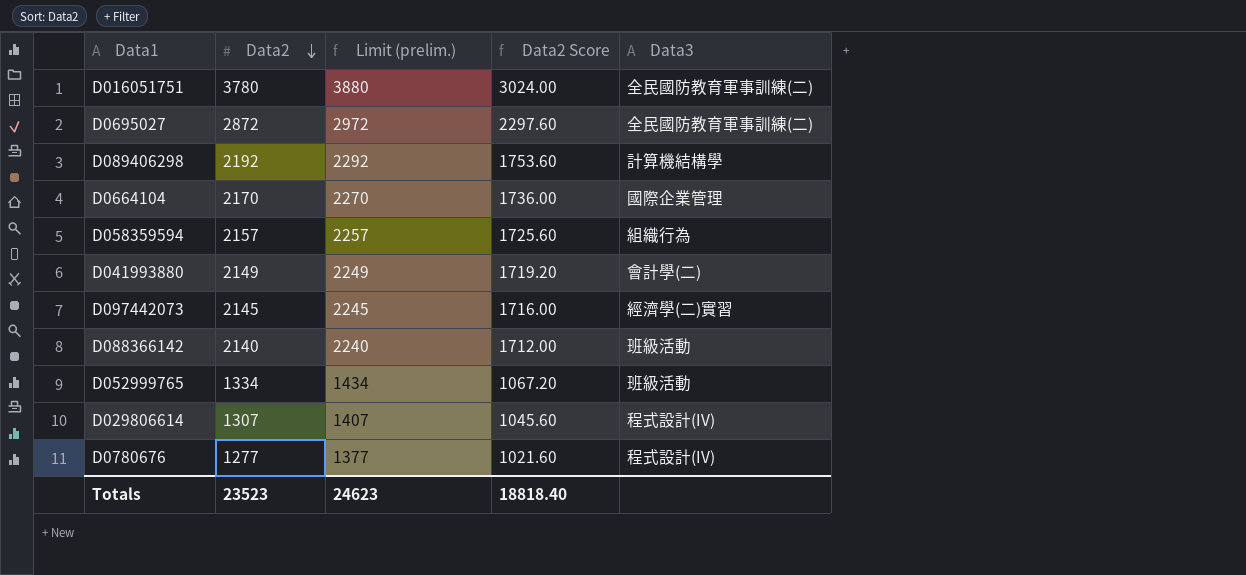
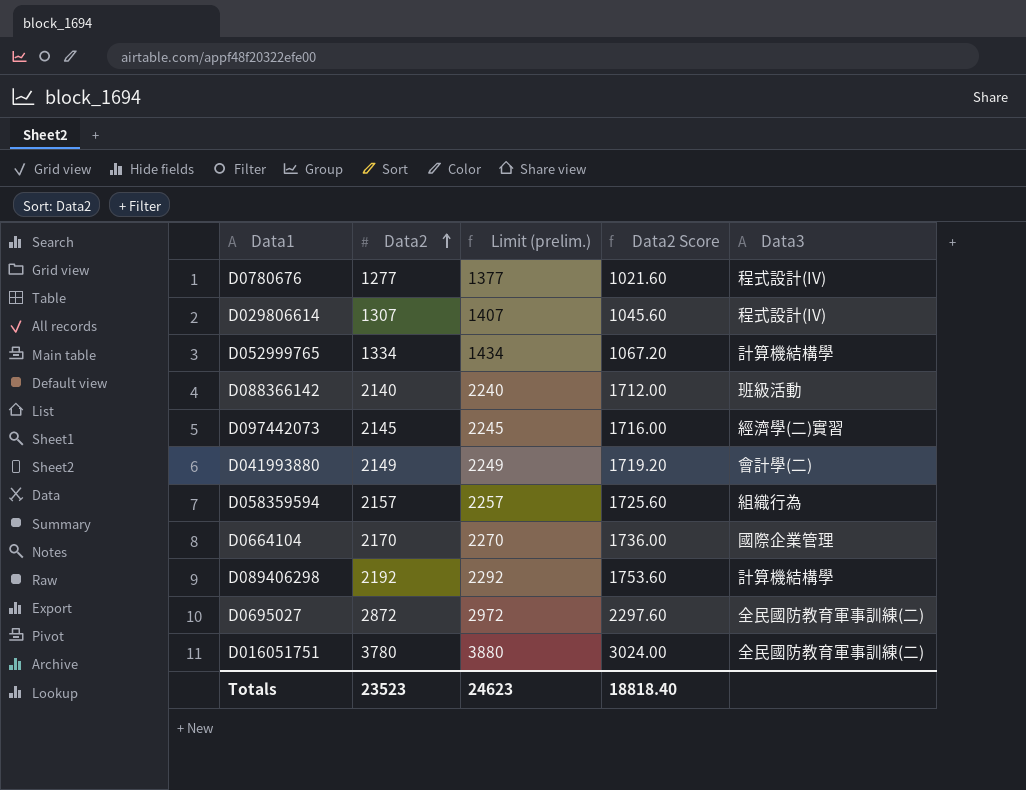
row order: Data2 descending -> Data2 ascending
D052999765 | Data3: 班級活動 -> 計算機結構學

